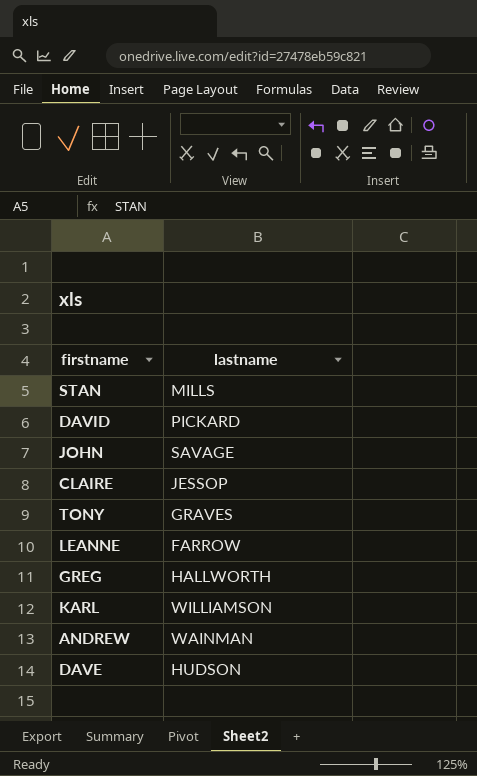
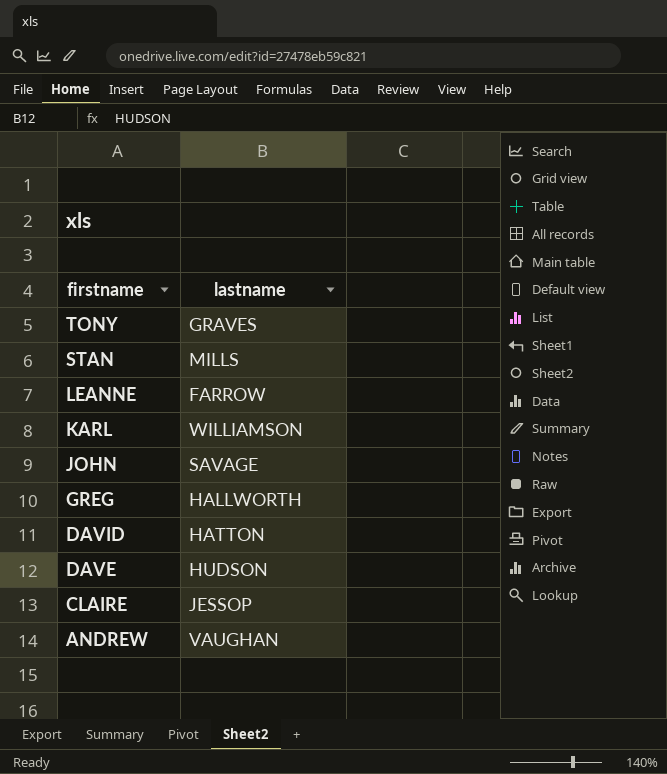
row order: none -> firstname descending
DAVID | lastname: PICKARD -> HATTON
ANDREW | lastname: WAINMAN -> VAUGHAN

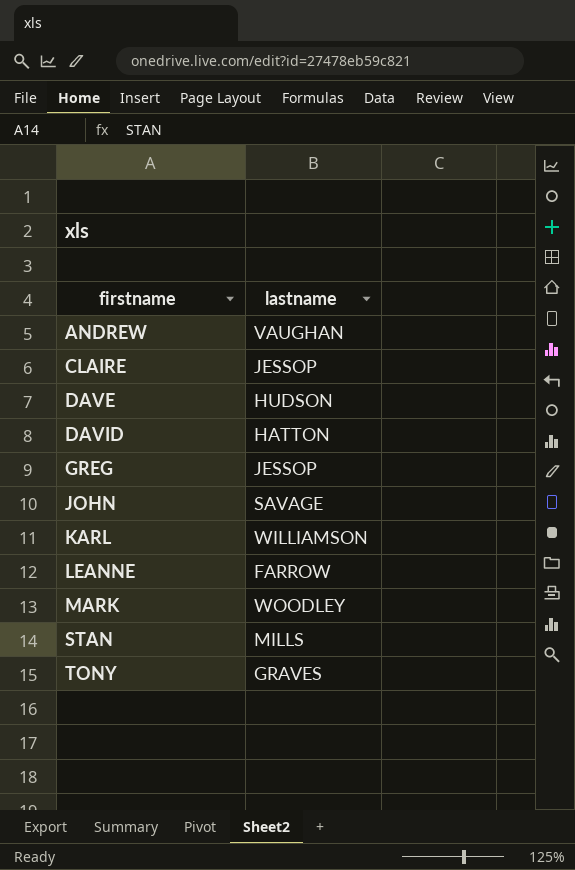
row order: firstname descending -> firstname ascending
GREG | lastname: HALLWORTH -> JESSOP
row MARK: none -> WOODLEY

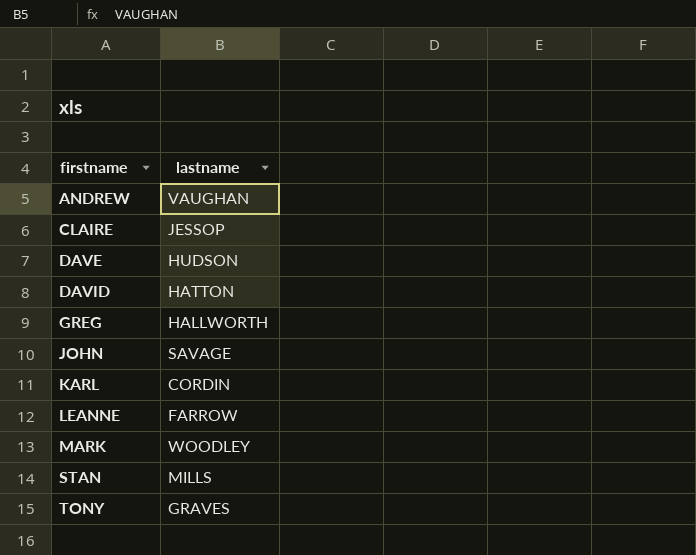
GREG | lastname: JESSOP -> HALLWORTH
KARL | lastname: WILLIAMSON -> CORDIN

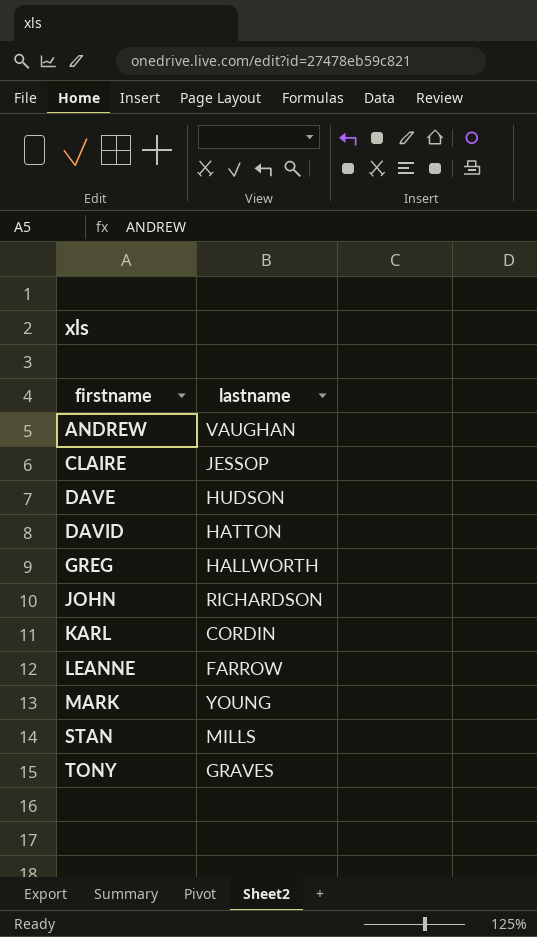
JOHN | lastname: SAVAGE -> RICHARDSON
MARK | lastname: WOODLEY -> YOUNG

